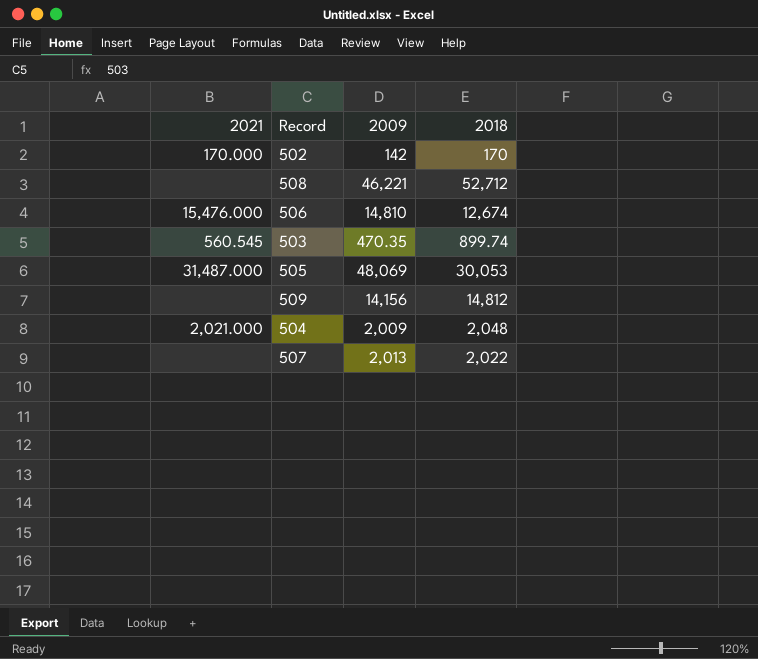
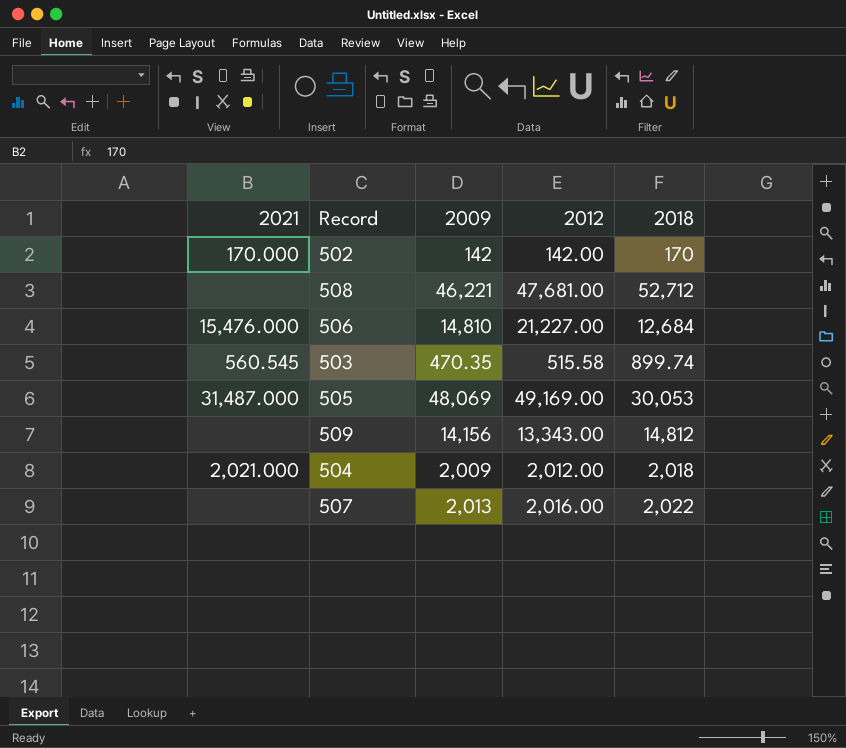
column 2012 | position: none -> 4
506 | 2018: 12,674 -> 12,684
504 | 2018: 2,048 -> 2,018

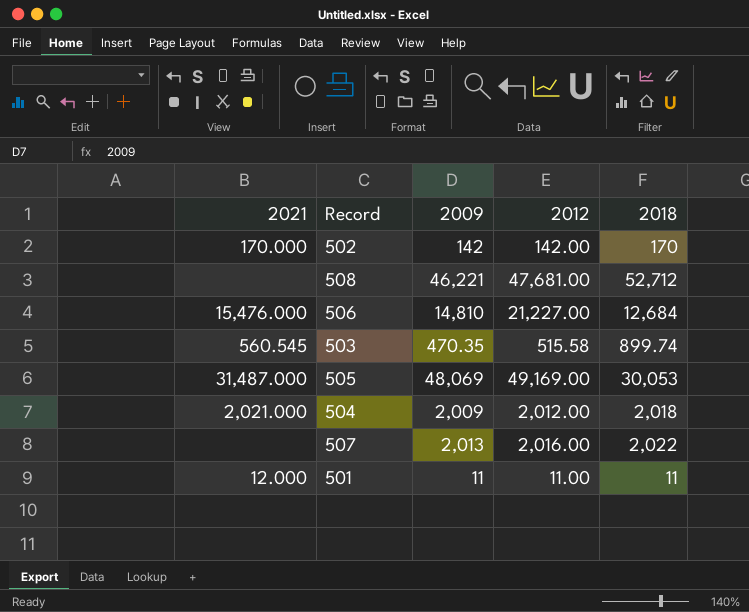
row 509: none | 14,156 | 13,343.00 | 14,812 -> none
row 501: none -> 12.000 | 11 | 11.00 | 11

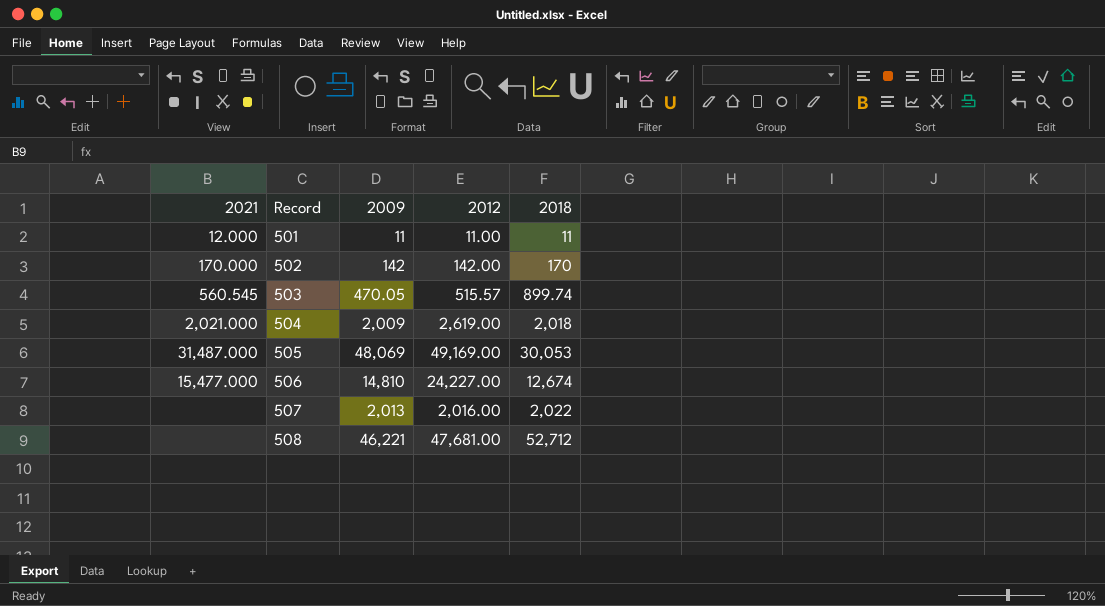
row order: none -> Record ascending
503 | 2009: 470.35 -> 470.05
503 | 2012: 515.58 -> 515.57
504 | 2012: 2,012.00 -> 2,619.00
506 | 2021: 15,476.000 -> 15,477.000
506 | 2012: 21,227.00 -> 24,227.00
506 | 2018: 12,684 -> 12,674

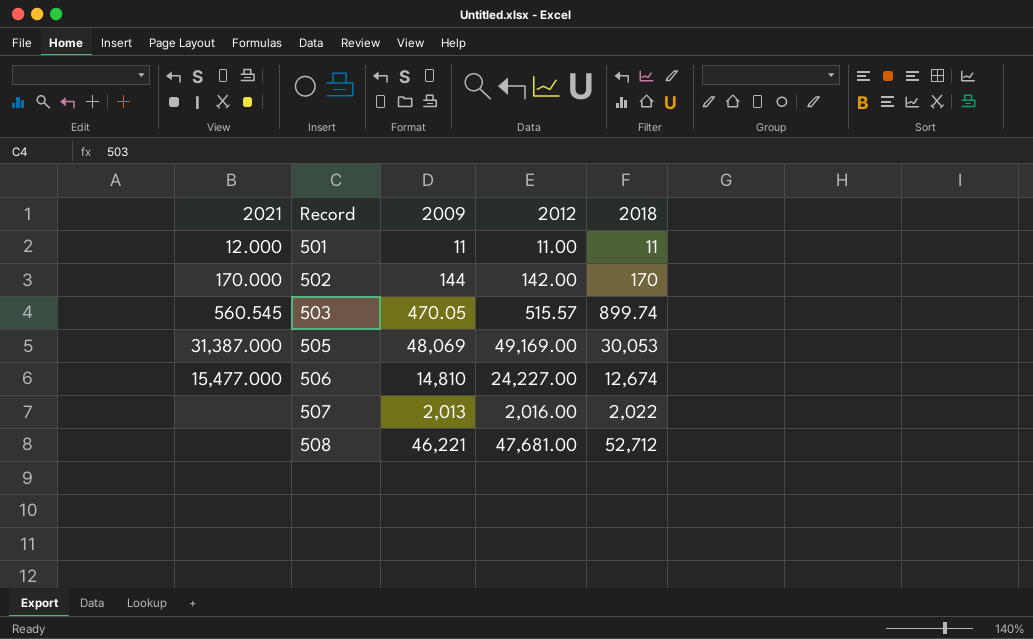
row 504: 2,021.000 | 2,009 | 2,619.00 | 2,018 -> none
502 | 2009: 142 -> 144
505 | 2021: 31,487.000 -> 31,387.000

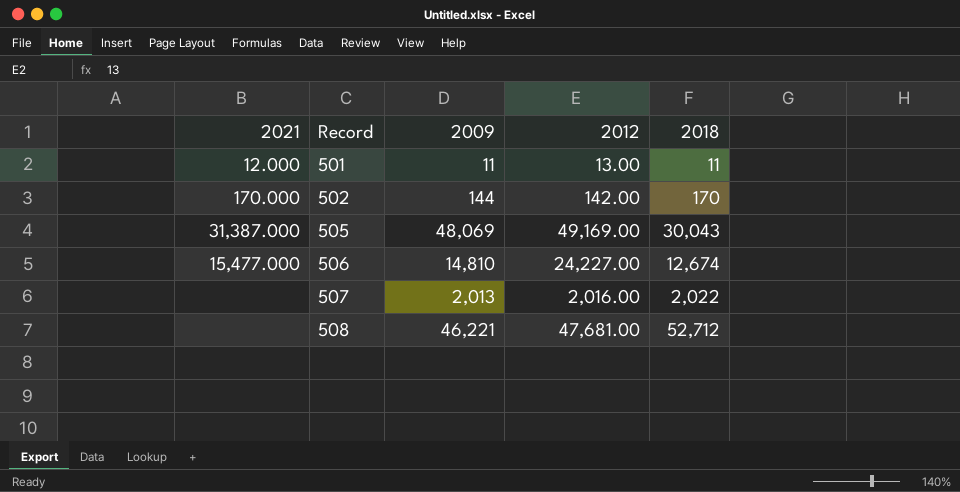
row 503: 560.545 | 470.05 | 515.57 | 899.74 -> none
501 | 2012: 11.00 -> 13.00
505 | 2018: 30,053 -> 30,043

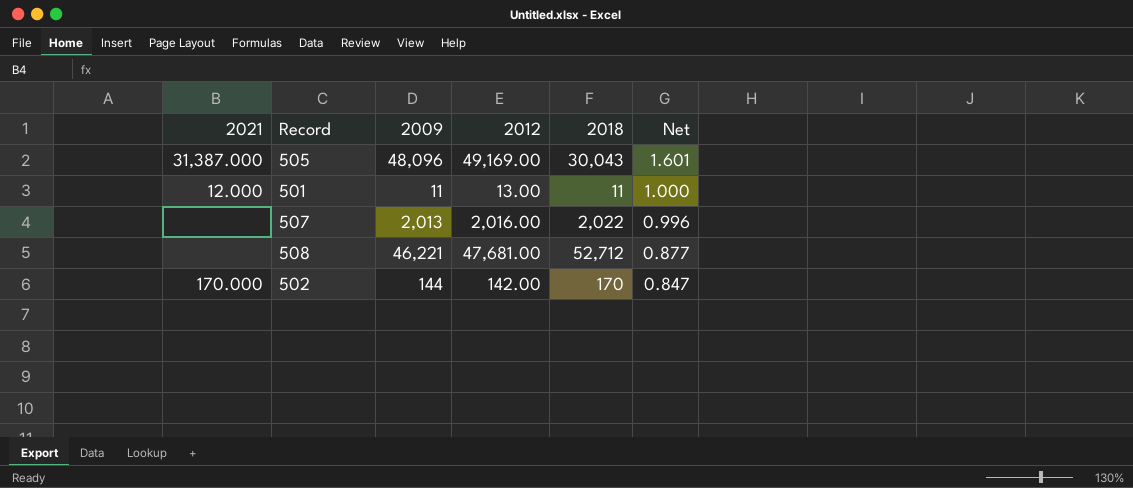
row order: Record ascending -> Net descending
column Net | formula: none -> [2009] / [2018]
row 506: 15,477.000 | 14,810 | 24,227.00 | 12,674 -> none
505 | 2009: 48,069 -> 48,096

